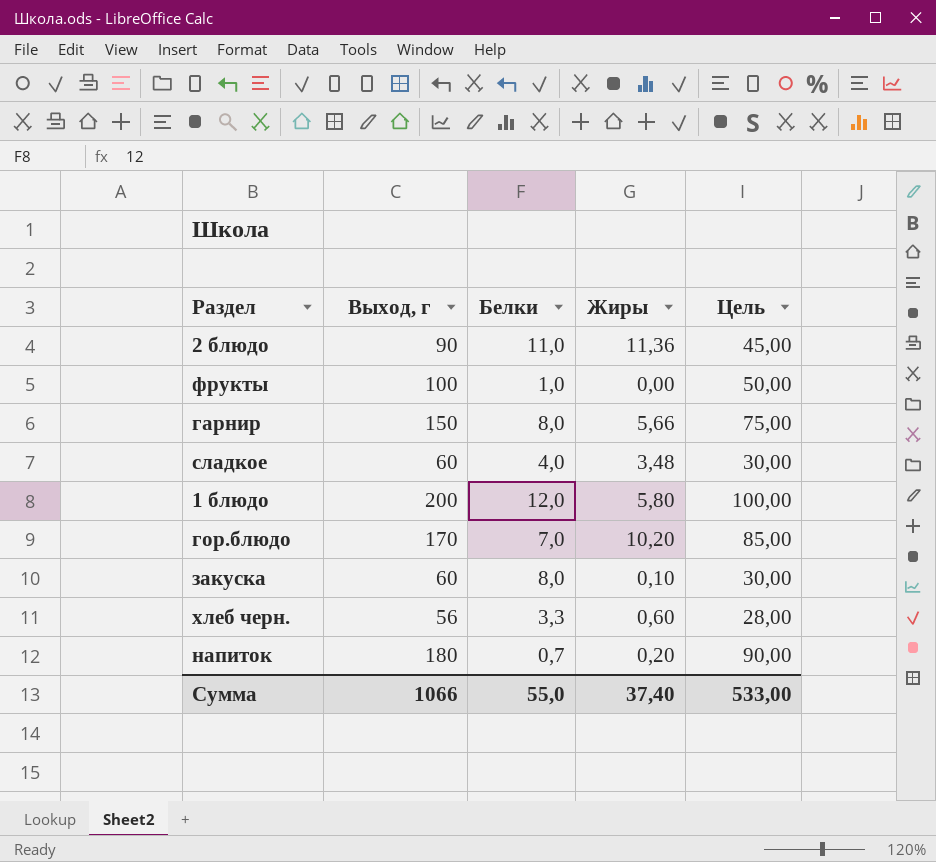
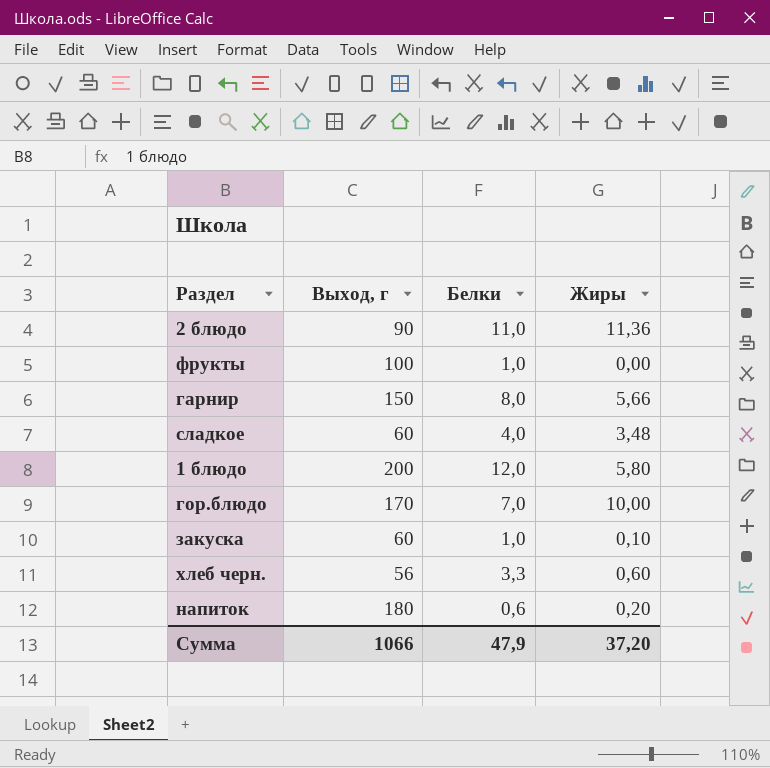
column Цель | formula: [Выход, г] * 0,5 -> none
гор.блюдо | Жиры: 10,20 -> 10,00
закуска | Белки: 8,0 -> 1,0
напиток | Белки: 0,7 -> 0,6
Сумма | Белки: 55,0 -> 47,9
Сумма | Жиры: 37,40 -> 37,20

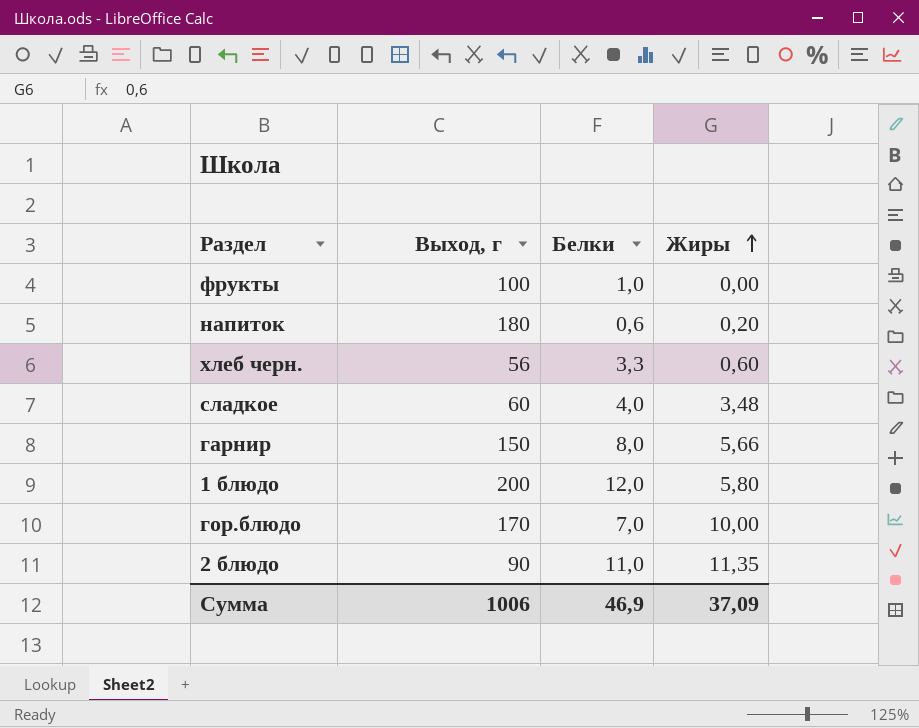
row order: none -> Жиры ascending
row закуска: 60 | 1,0 | 0,10 -> none
2 блюдо | Жиры: 11,36 -> 11,35
Сумма | Выход, г: 1066 -> 1006
Сумма | Белки: 47,9 -> 46,9
Сумма | Жиры: 37,20 -> 37,09

